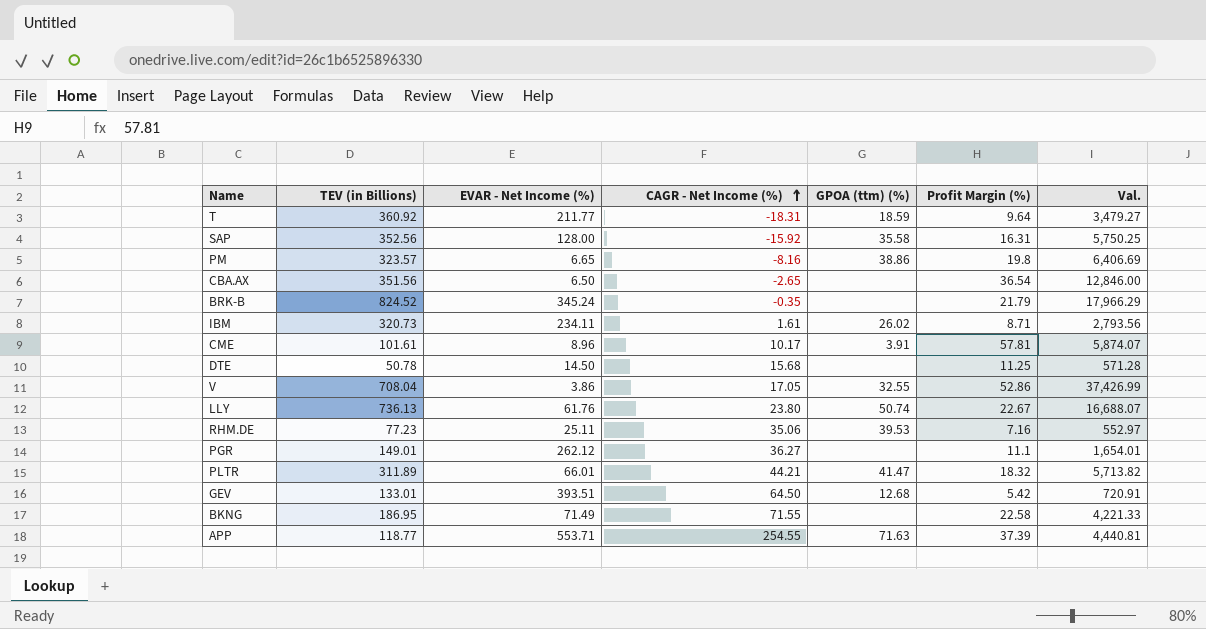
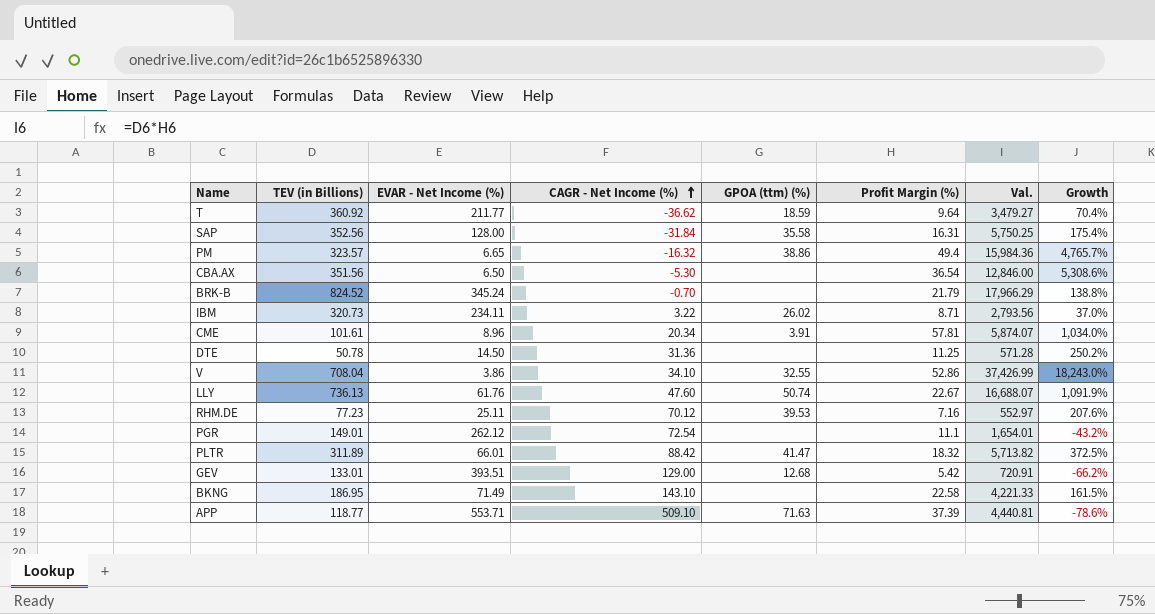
column Growth | formula: none -> ([TEV (in Billions)] - [EVAR - Net Income (%)]) / [EVAR - Net Income (%)]
T | CAGR - Net Income (%): -18.31 -> -36.62
SAP | CAGR - Net Income (%): -15.92 -> -31.84
PM | CAGR - Net Income (%): -8.16 -> -16.32
PM | Profit Margin (%): 19.8 -> 49.4
PM | Val.: 6,406.69 -> 15,984.36
CBA.AX | CAGR - Net Income (%): -2.65 -> -5.30
BRK-B | CAGR - Net Income (%): -0.35 -> -0.70
IBM | CAGR - Net Income (%): 1.61 -> 3.22
CME | CAGR - Net Income (%): 10.17 -> 20.34
DTE | CAGR - Net Income (%): 15.68 -> 31.36
V | CAGR - Net Income (%): 17.05 -> 34.10
LLY | CAGR - Net Income (%): 23.80 -> 47.60
RHM.DE | CAGR - Net Income (%): 35.06 -> 70.12
PGR | CAGR - Net Income (%): 36.27 -> 72.54
PLTR | CAGR - Net Income (%): 44.21 -> 88.42
GEV | CAGR - Net Income (%): 64.50 -> 129.00
BKNG | CAGR - Net Income (%): 71.55 -> 143.10
APP | CAGR - Net Income (%): 254.55 -> 509.10

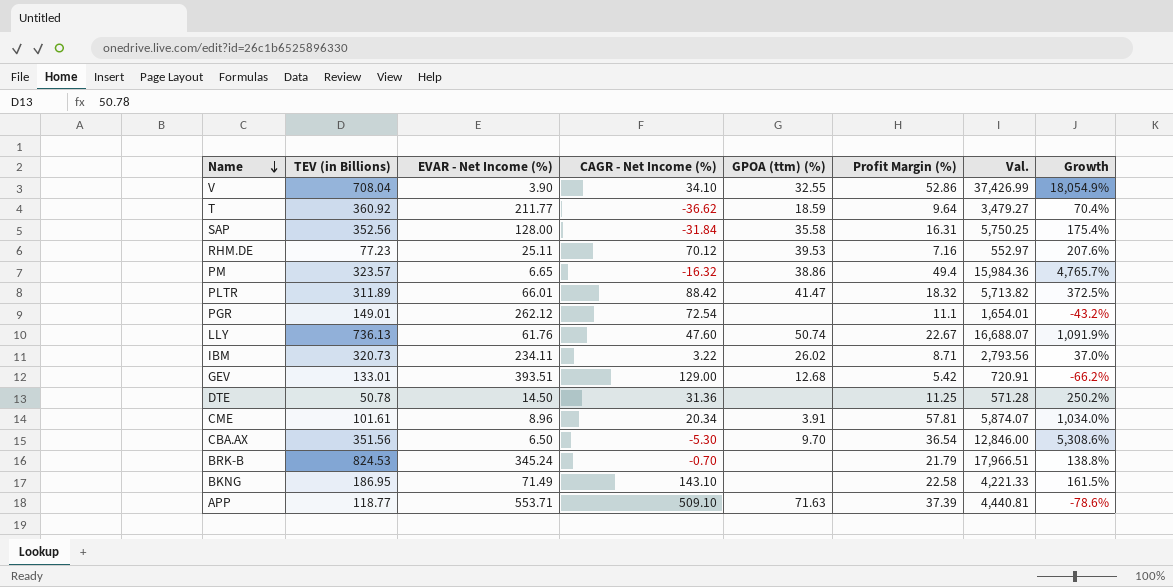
row order: CAGR - Net Income (%) ascending -> Name descending
V | EVAR - Net Income (%): 3.86 -> 3.90
V | Growth: 18,243.0% -> 18,054.9%
CBA.AX | GPOA (ttm) (%): none -> 9.70
BRK-B | TEV (in Billions): 824.52 -> 824.53
BRK-B | Val.: 17,966.29 -> 17,966.51

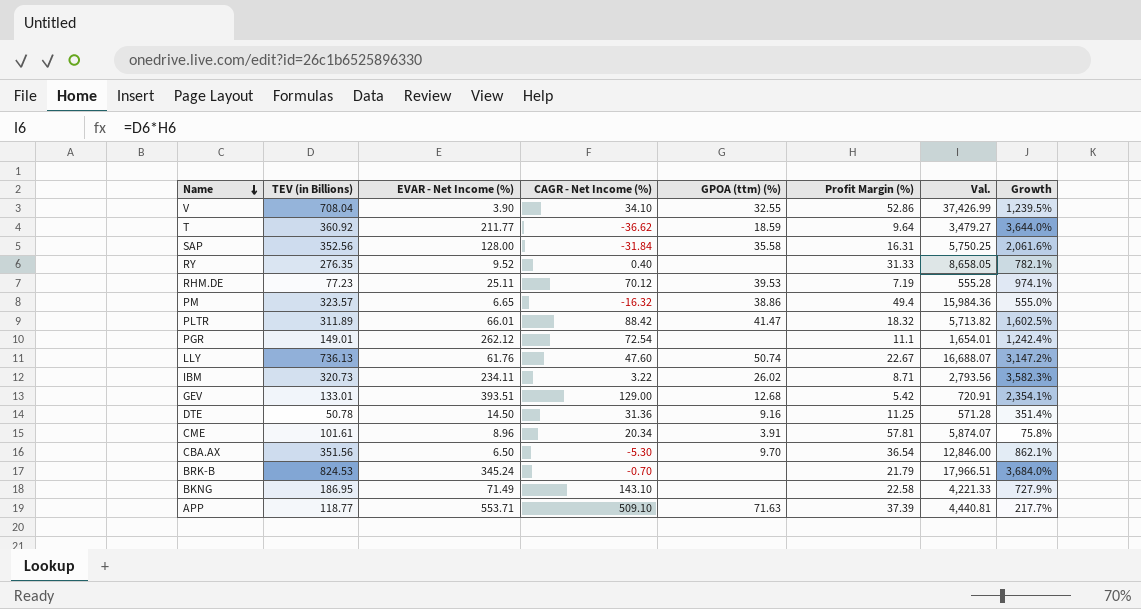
column Growth | formula: ([TEV (in Billions)] - [EVAR - Net Income (%)]) / [EVAR - Net Income (%)] -> ([TEV (in Billions)] - [Profit Margin (%)]) / [Profit Margin (%)]
row RY: none -> 276.35 | 9.52 | 0.40 | none | 31.33 | 8,658.05 | 782.1%
RHM.DE | Profit Margin (%): 7.16 -> 7.19
RHM.DE | Val.: 552.97 -> 555.28
DTE | GPOA (ttm) (%): none -> 9.16

